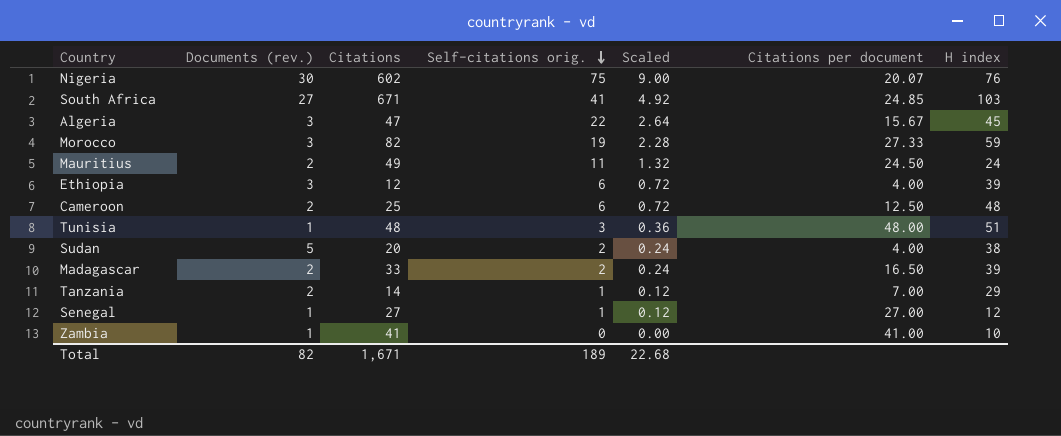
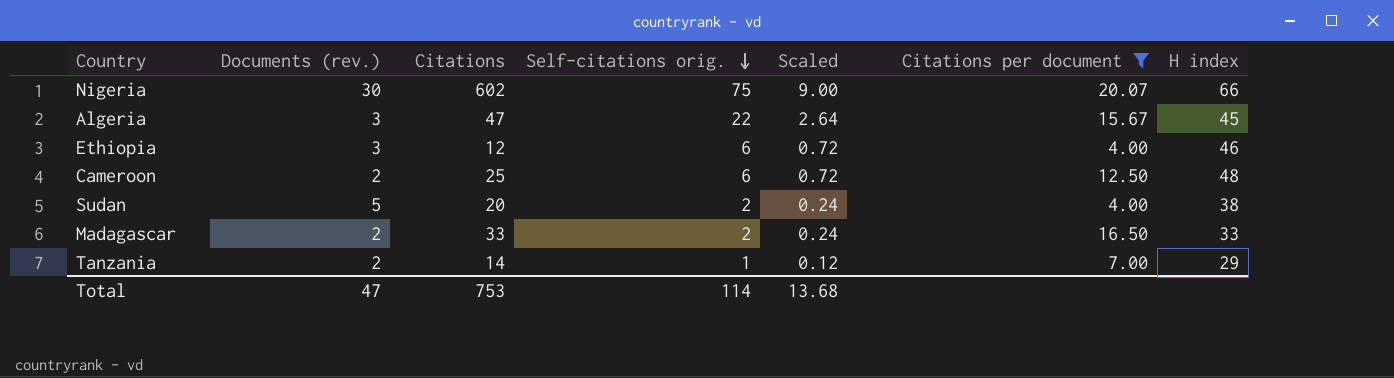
filter: none -> Citations per document <= 20.07
Nigeria | H index: 76 -> 66
Ethiopia | H index: 39 -> 46
Madagascar | H index: 39 -> 33
Total | Documents (rev.): 82 -> 47
Total | Citations: 1,671 -> 753
Total | Self-citations orig.: 189 -> 114
Total | Scaled: 22.68 -> 13.68

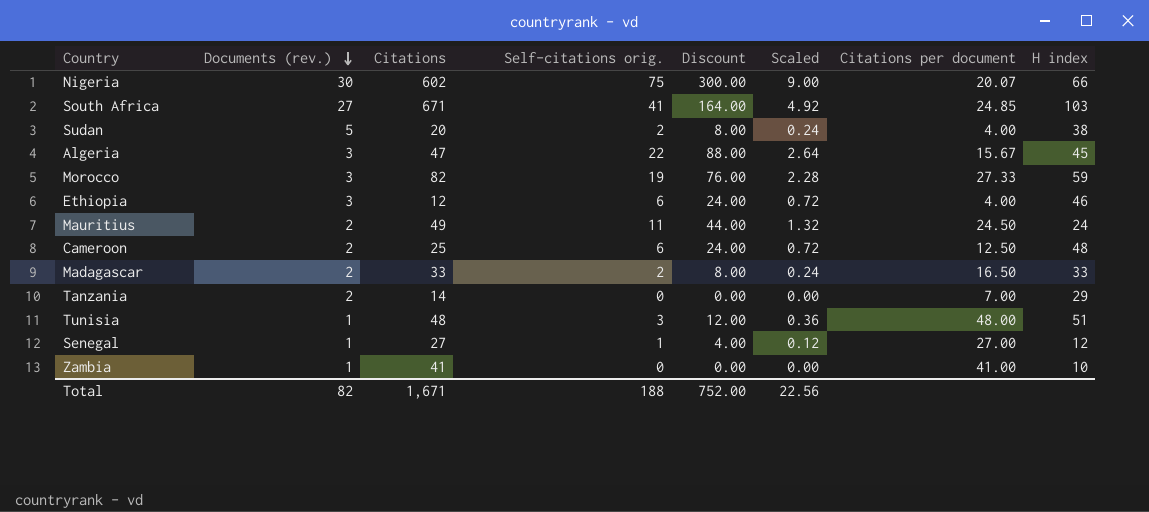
filter: Citations per document <= 20.07 -> none
row order: Self-citations orig. descending -> Documents (rev.) descending
column Discount | formula: none -> [Self-citations orig.] * 4
Tanzania | Self-citations orig.: 1 -> 0
Tanzania | Scaled: 0.12 -> 0.00
Total | Documents (rev.): 47 -> 82
Total | Citations: 753 -> 1,671
Total | Self-citations orig.: 114 -> 188
Total | Scaled: 13.68 -> 22.56

